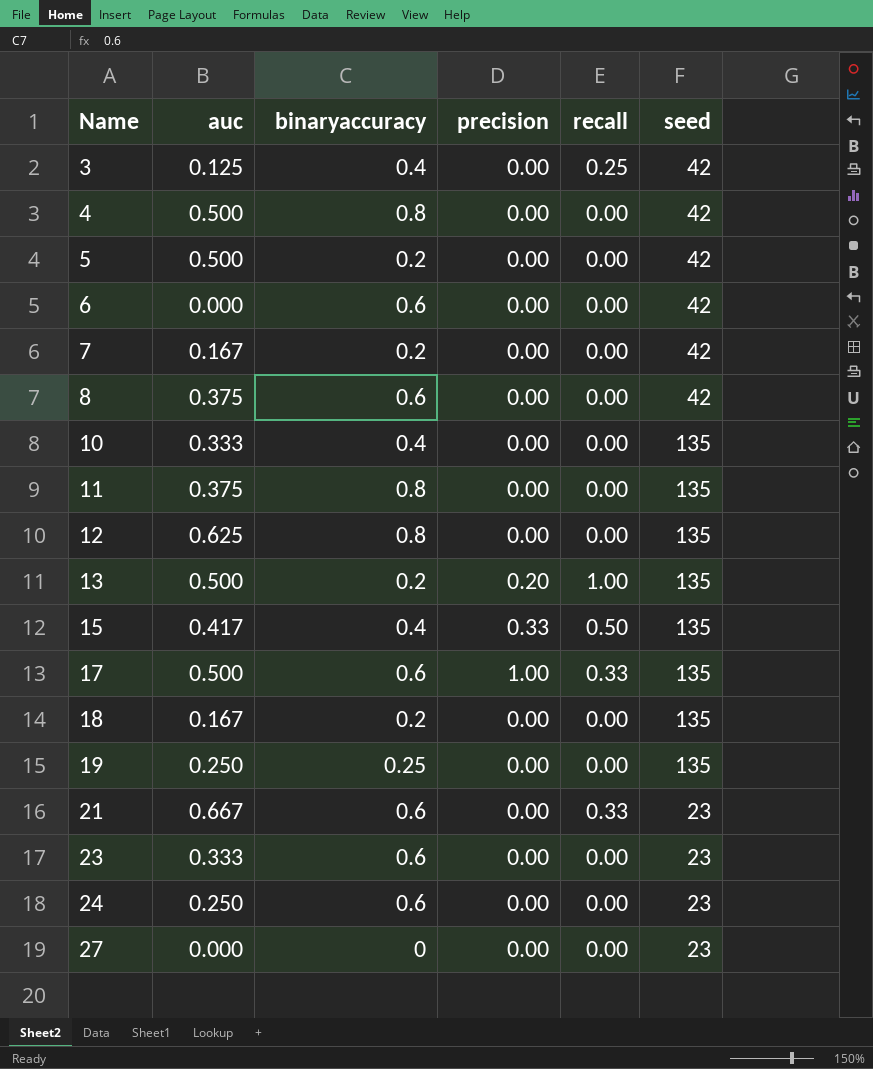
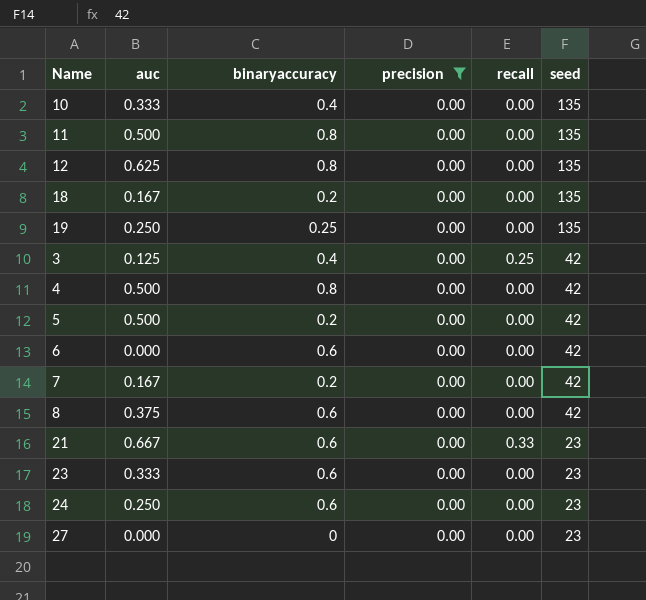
filter: none -> precision = 0.00
row order: Name ascending -> seed descending
11 | auc: 0.375 -> 0.500

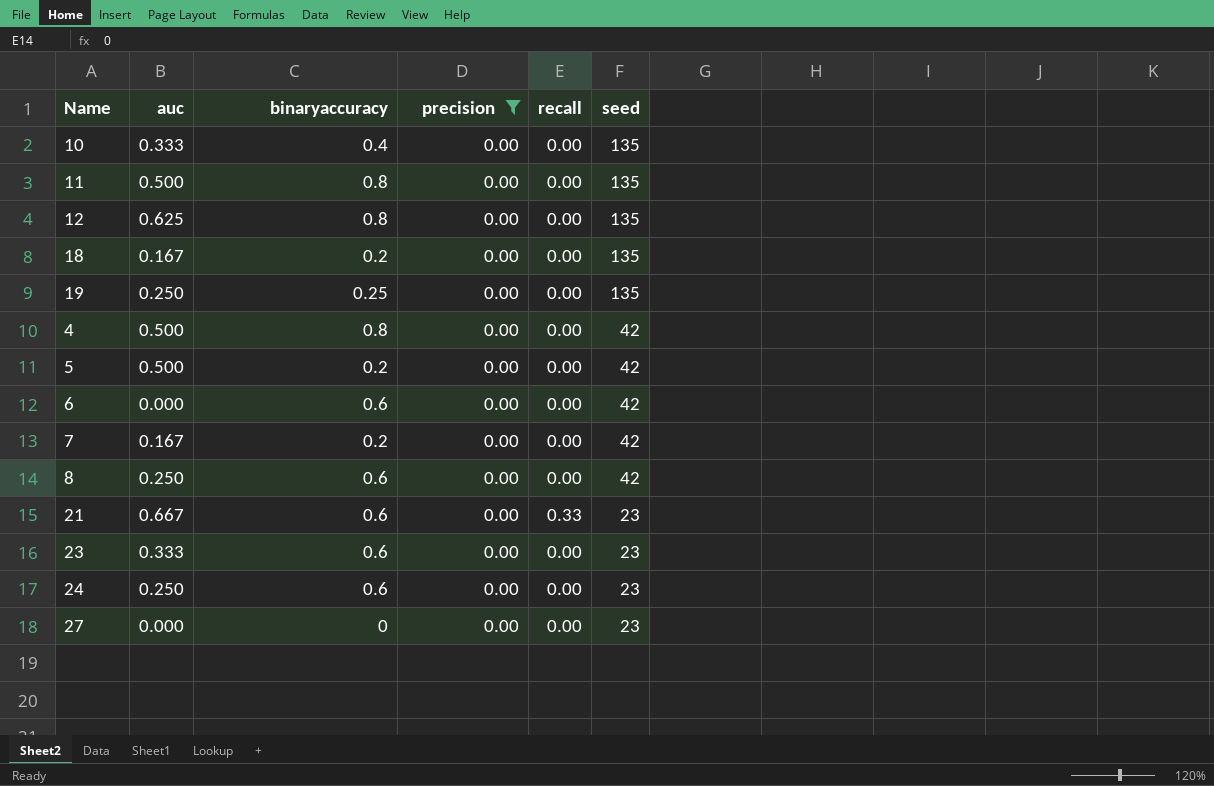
row 3: 0.125 | 0.4 | 0.00 | 0.25 | 42 -> none
8 | auc: 0.375 -> 0.250

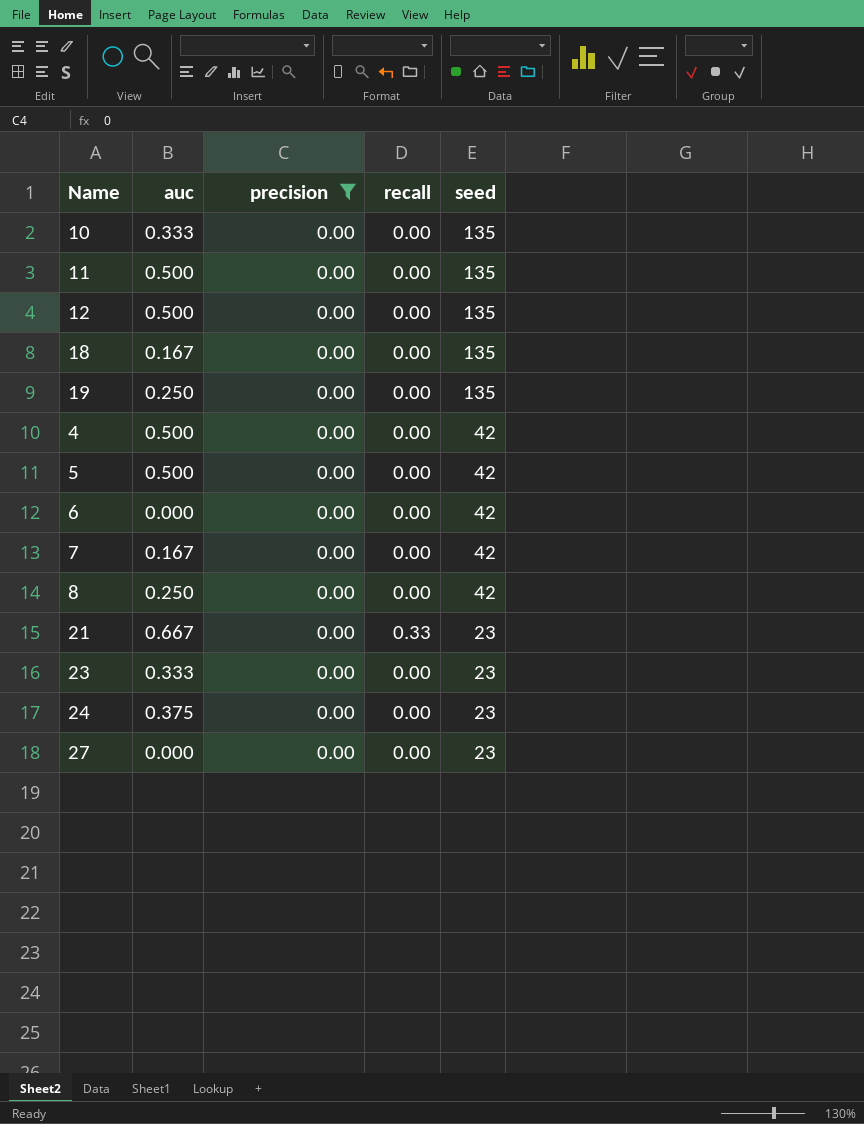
column binaryaccuracy | position: 3 -> none
12 | auc: 0.625 -> 0.500
24 | auc: 0.250 -> 0.375

